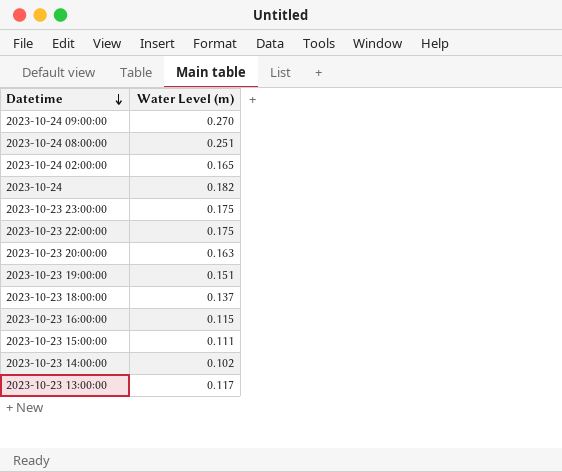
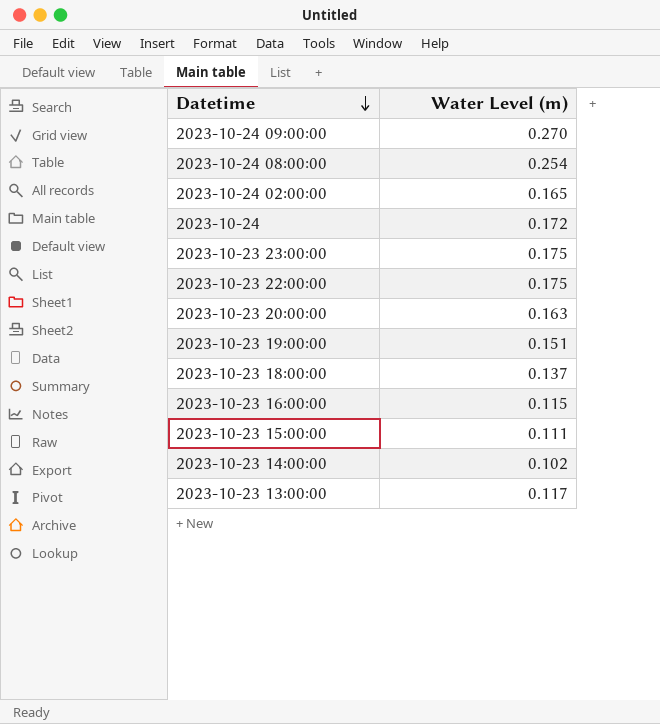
2023-10-24 08:00:00 | Water Level (m): 0.251 -> 0.254
2023-10-24 | Water Level (m): 0.182 -> 0.172

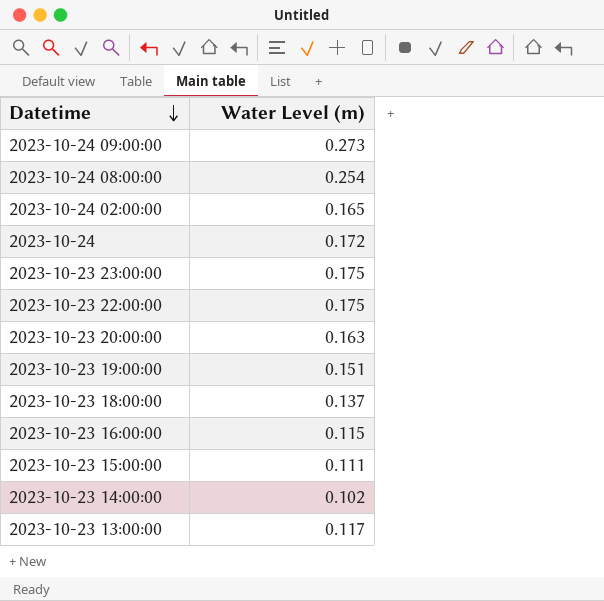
2023-10-24 09:00:00 | Water Level (m): 0.270 -> 0.273

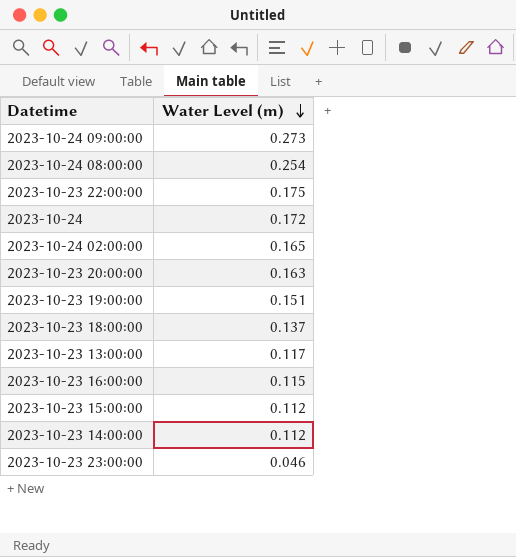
row order: Datetime descending -> Water Level (m) descending
2023-10-23 15:00:00 | Water Level (m): 0.111 -> 0.112
2023-10-23 14:00:00 | Water Level (m): 0.102 -> 0.112
2023-10-23 23:00:00 | Water Level (m): 0.175 -> 0.046

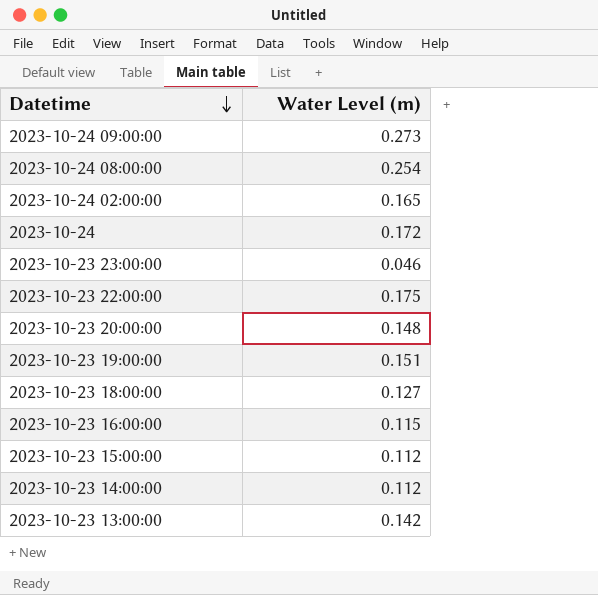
row order: Water Level (m) descending -> Datetime descending
2023-10-23 20:00:00 | Water Level (m): 0.163 -> 0.148
2023-10-23 18:00:00 | Water Level (m): 0.137 -> 0.127
2023-10-23 13:00:00 | Water Level (m): 0.117 -> 0.142

